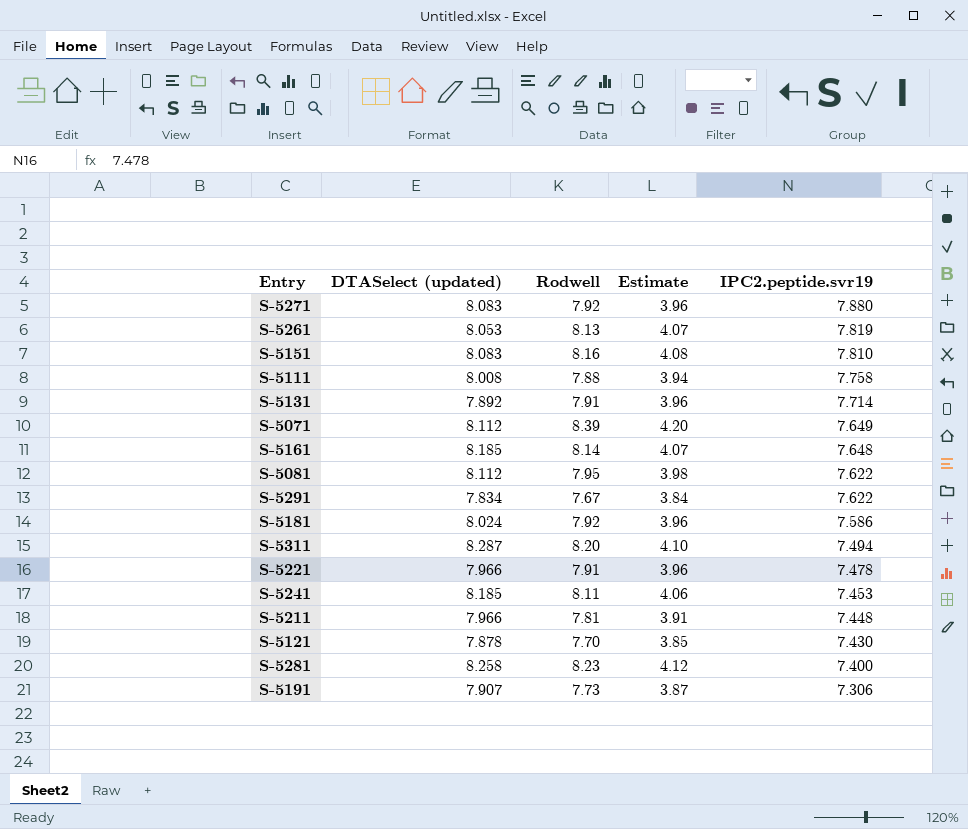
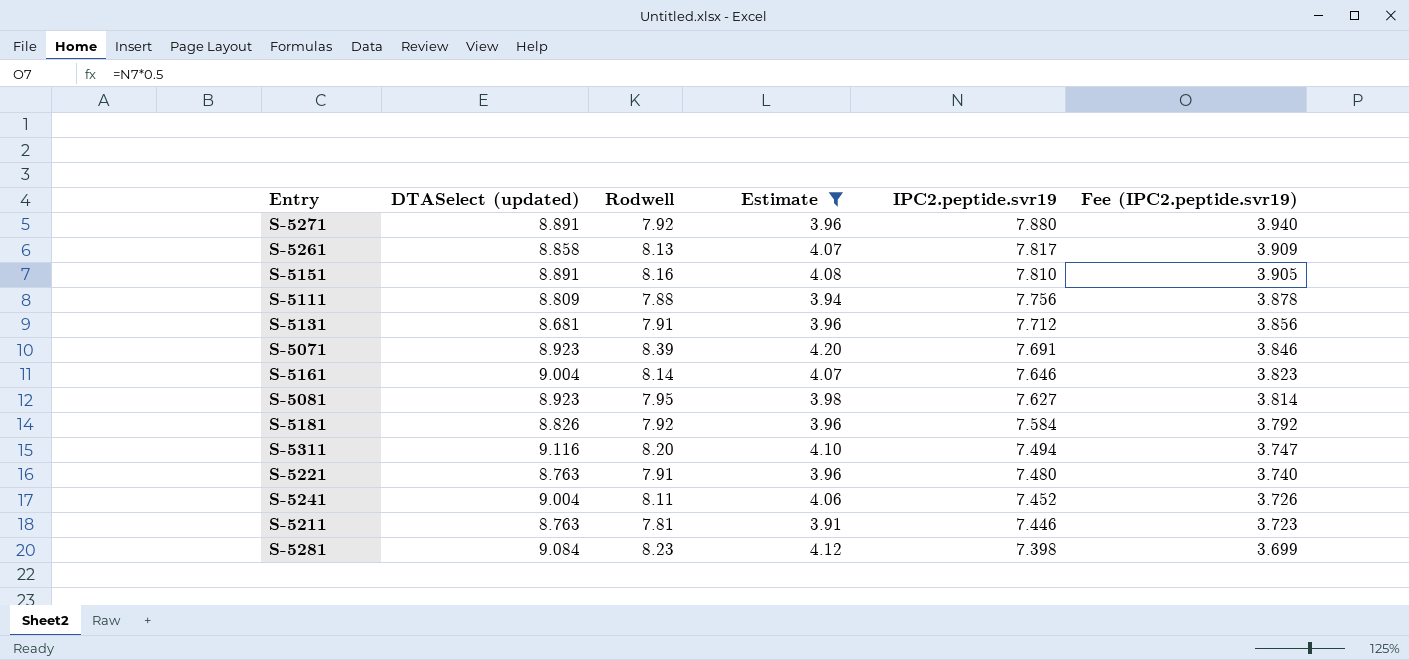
filter: none -> Estimate >= 3.91
column Fee (IPC2.peptide.svr19) | formula: none -> [IPC2.peptide.svr19] * 0.5
S-5271 | DTASelect (updated): 8.083 -> 8.891
S-5261 | DTASelect (updated): 8.053 -> 8.858
S-5261 | IPC2.peptide.svr19: 7.819 -> 7.817
S-5151 | DTASelect (updated): 8.083 -> 8.891
S-5111 | DTASelect (updated): 8.008 -> 8.809
S-5111 | IPC2.peptide.svr19: 7.758 -> 7.756
S-5131 | DTASelect (updated): 7.892 -> 8.681
S-5131 | IPC2.peptide.svr19: 7.714 -> 7.712
S-5071 | DTASelect (updated): 8.112 -> 8.923
S-5071 | IPC2.peptide.svr19: 7.649 -> 7.691
S-5161 | DTASelect (updated): 8.185 -> 9.004
S-5161 | IPC2.peptide.svr19: 7.648 -> 7.646
S-5081 | DTASelect (updated): 8.112 -> 8.923
S-5081 | IPC2.peptide.svr19: 7.622 -> 7.627
S-5181 | DTASelect (updated): 8.024 -> 8.826
S-5181 | IPC2.peptide.svr19: 7.586 -> 7.584
S-5311 | DTASelect (updated): 8.287 -> 9.116
S-5221 | DTASelect (updated): 7.966 -> 8.763
S-5221 | IPC2.peptide.svr19: 7.478 -> 7.480
S-5241 | DTASelect (updated): 8.185 -> 9.004
S-5241 | IPC2.peptide.svr19: 7.453 -> 7.452
S-5211 | DTASelect (updated): 7.966 -> 8.763
S-5211 | IPC2.peptide.svr19: 7.448 -> 7.446
S-5281 | DTASelect (updated): 8.258 -> 9.084
S-5281 | IPC2.peptide.svr19: 7.400 -> 7.398

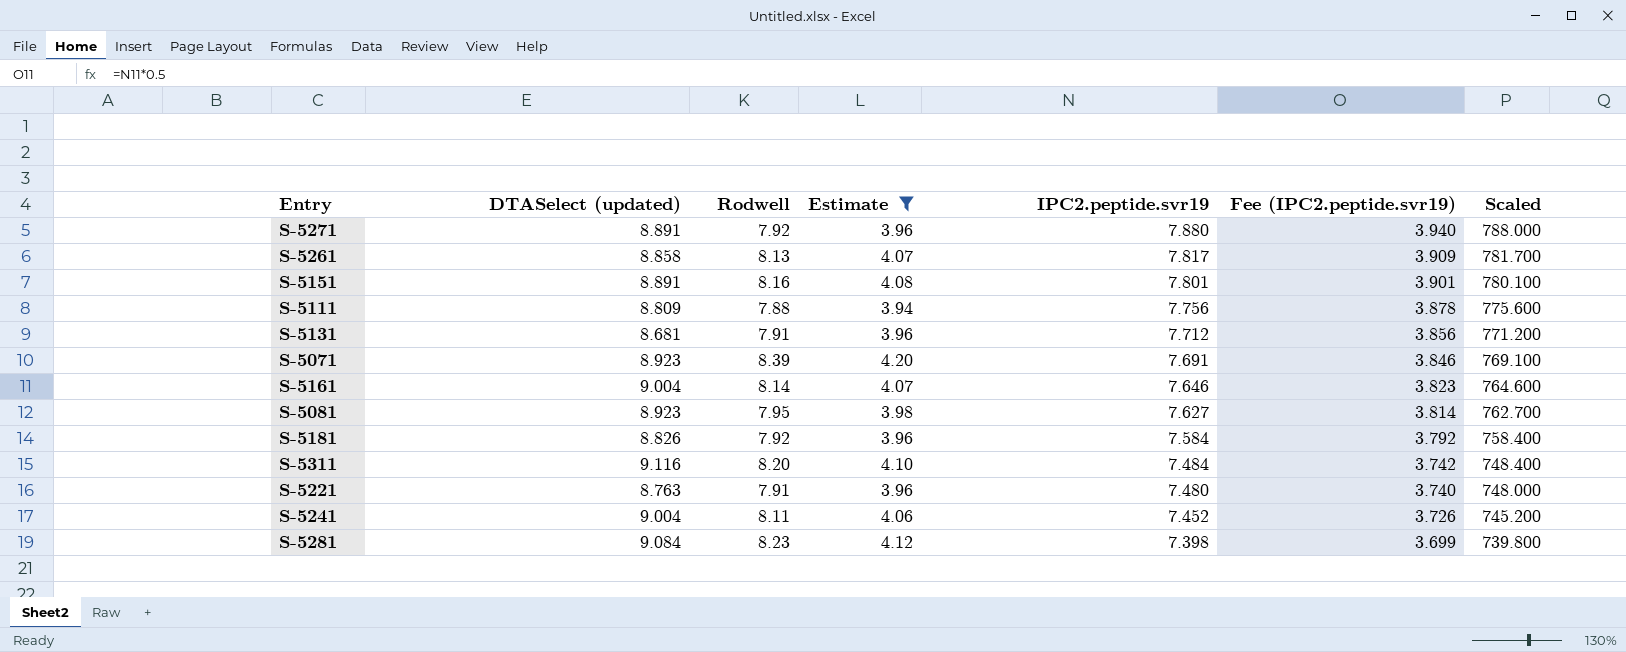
column Scaled | formula: none -> [IPC2.peptide.svr19] * 100
row S-5211: 8.763 | 7.81 | 3.91 | 7.446 | 3.723 -> none
S-5151 | IPC2.peptide.svr19: 7.810 -> 7.801
S-5151 | Fee (IPC2.peptide.svr19): 3.905 -> 3.901
S-5311 | IPC2.peptide.svr19: 7.494 -> 7.484
S-5311 | Fee (IPC2.peptide.svr19): 3.747 -> 3.742

